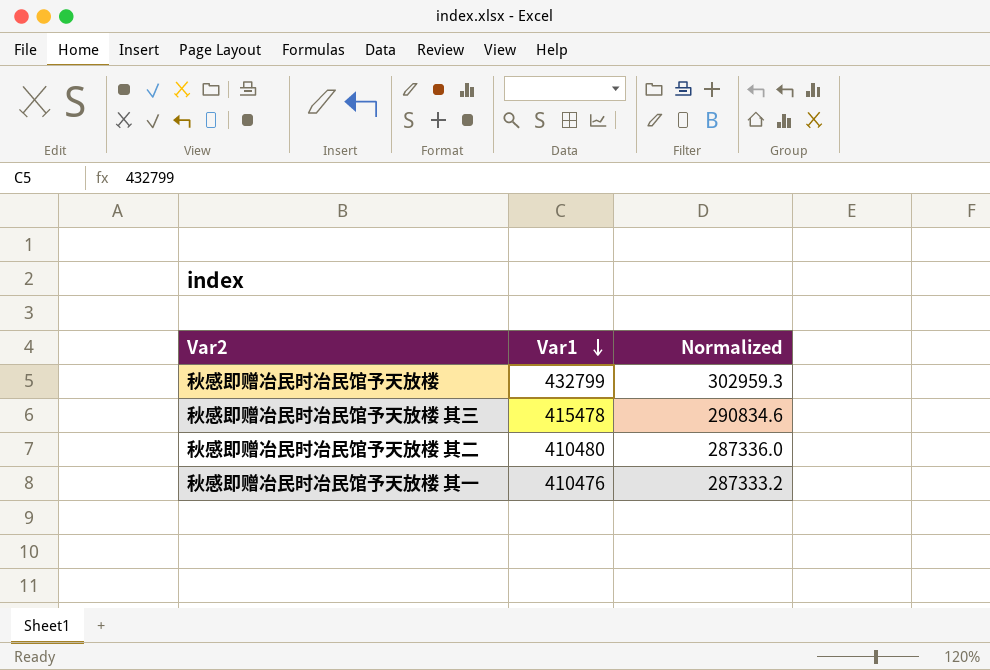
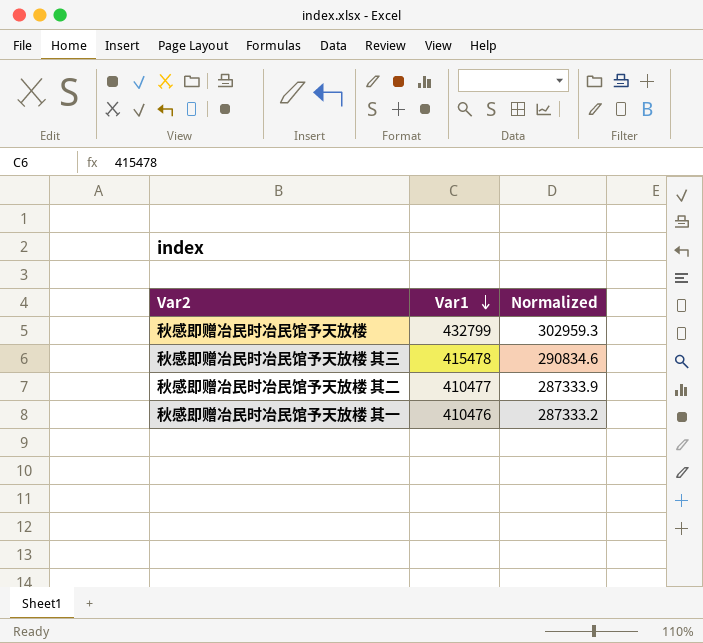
秋感即赠冶民时冶民馆予天放楼 其二 | Var1: 410480 -> 410477
秋感即赠冶民时冶民馆予天放楼 其二 | Normalized: 287336.0 -> 287333.9

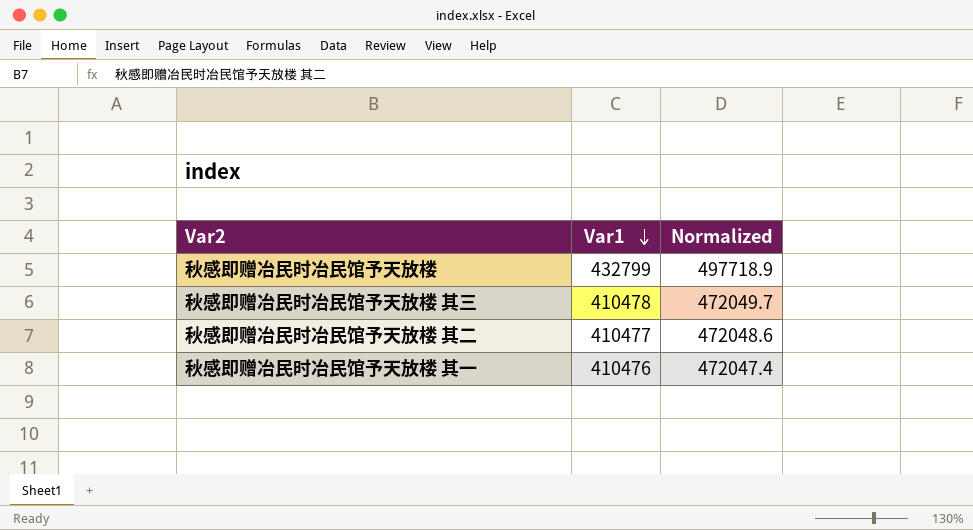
column Normalized | formula: [Var1] * 0.7 -> [Var1] * 1.15
秋感即赠冶民时冶民馆予天放楼 其三 | Var1: 415478 -> 410478

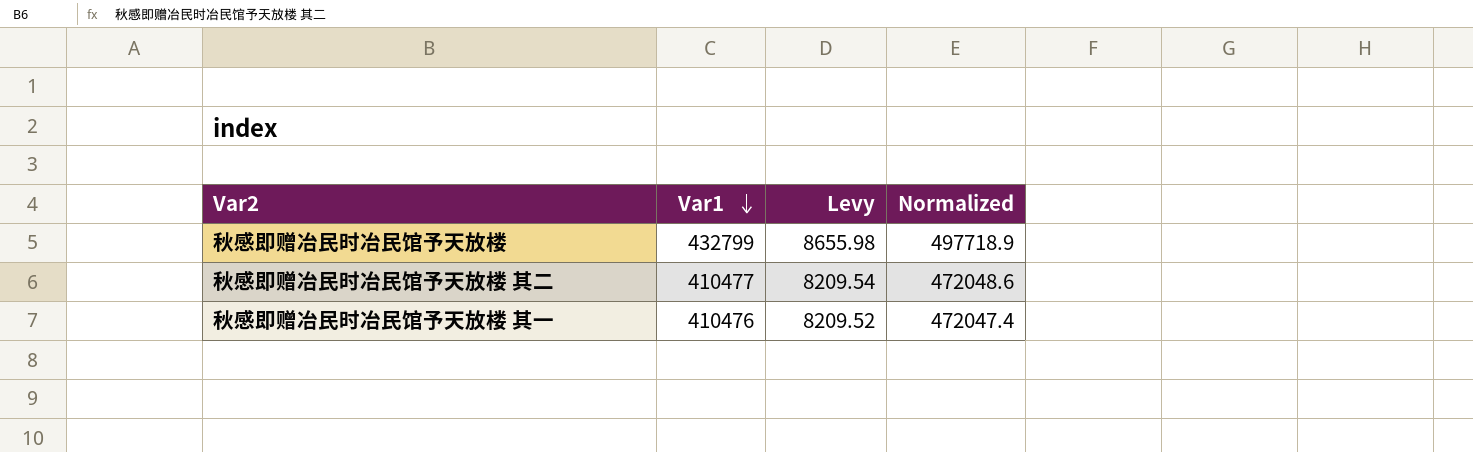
column Levy | formula: none -> [Var1] * 0.02
row 秋感即赠冶民时冶民馆予天放楼 其三: 410478 | 472049.7 -> none

